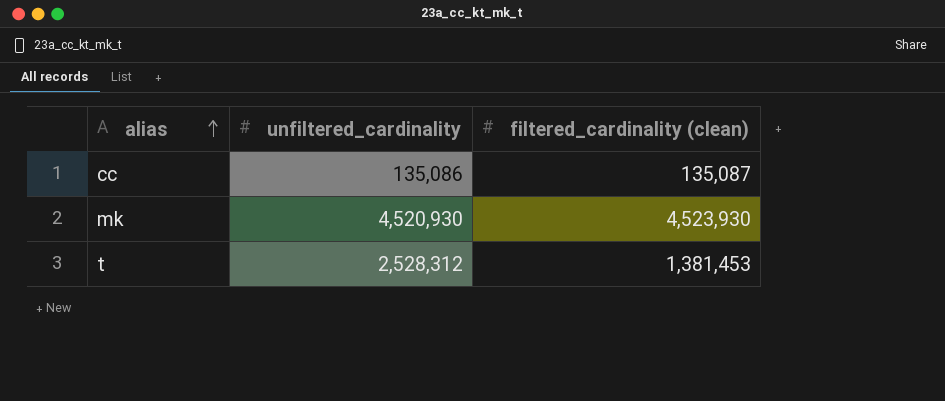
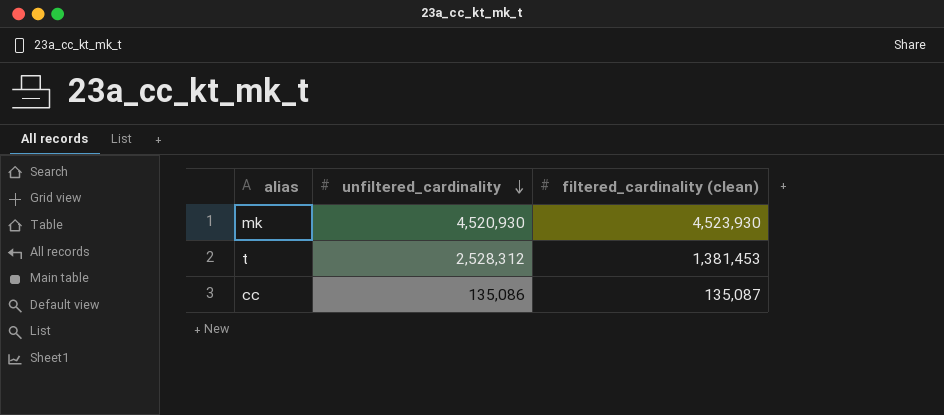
row order: alias ascending -> unfiltered_cardinality descending

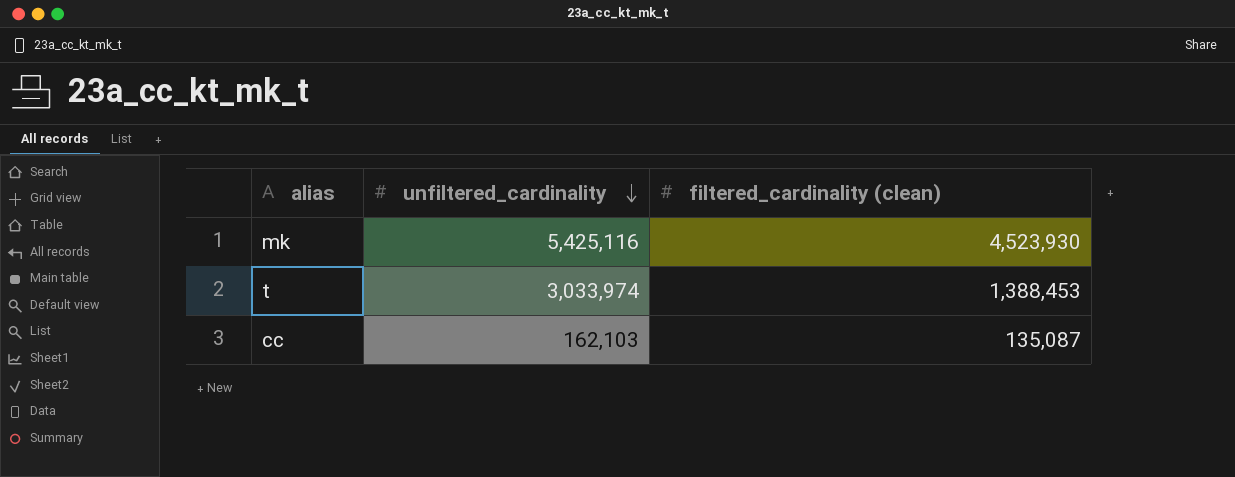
mk | unfiltered_cardinality: 4,520,930 -> 5,425,116
t | unfiltered_cardinality: 2,528,312 -> 3,033,974
t | filtered_cardinality (clean): 1,381,453 -> 1,388,453
cc | unfiltered_cardinality: 135,086 -> 162,103

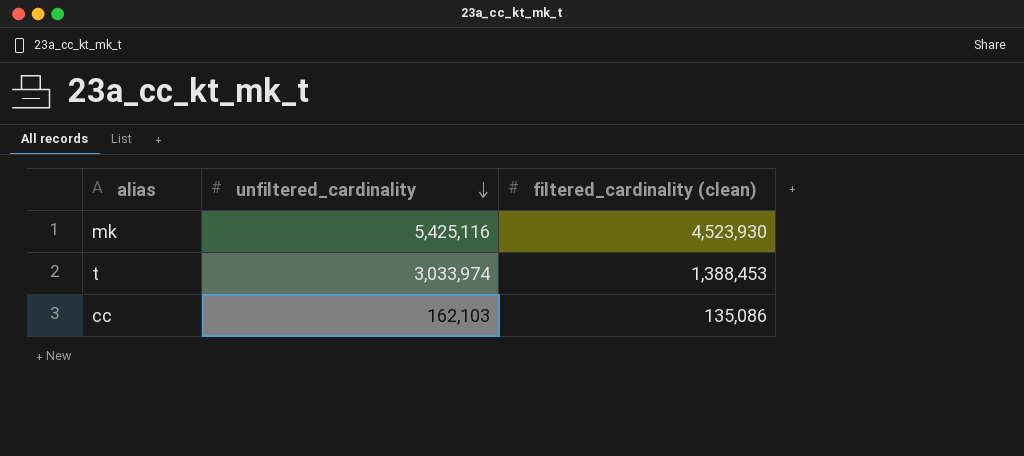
cc | filtered_cardinality (clean): 135,087 -> 135,086

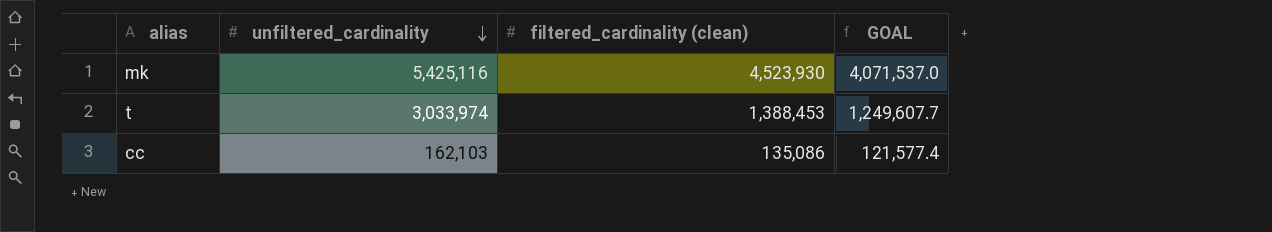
column GOAL | formula: none -> [filtered_cardinality (clean)] * 0.9

